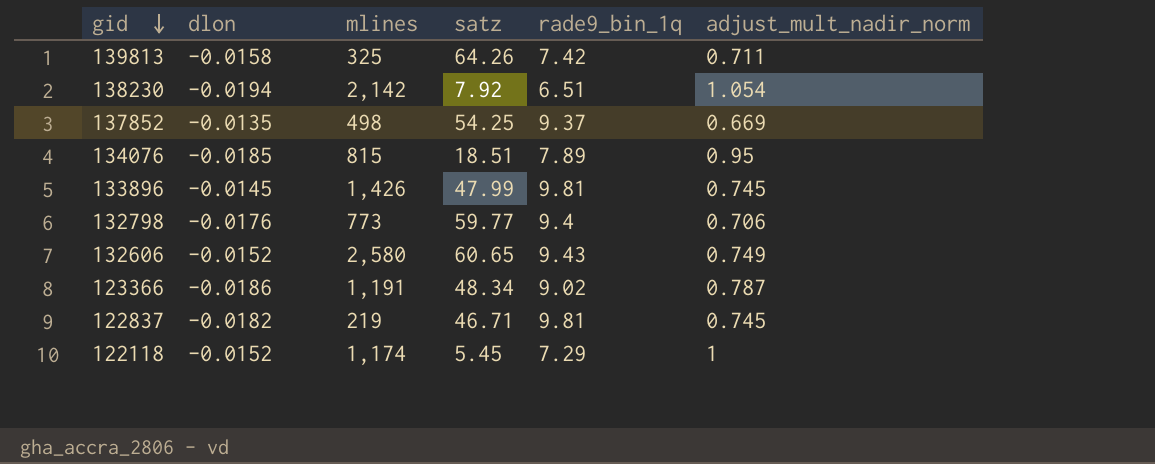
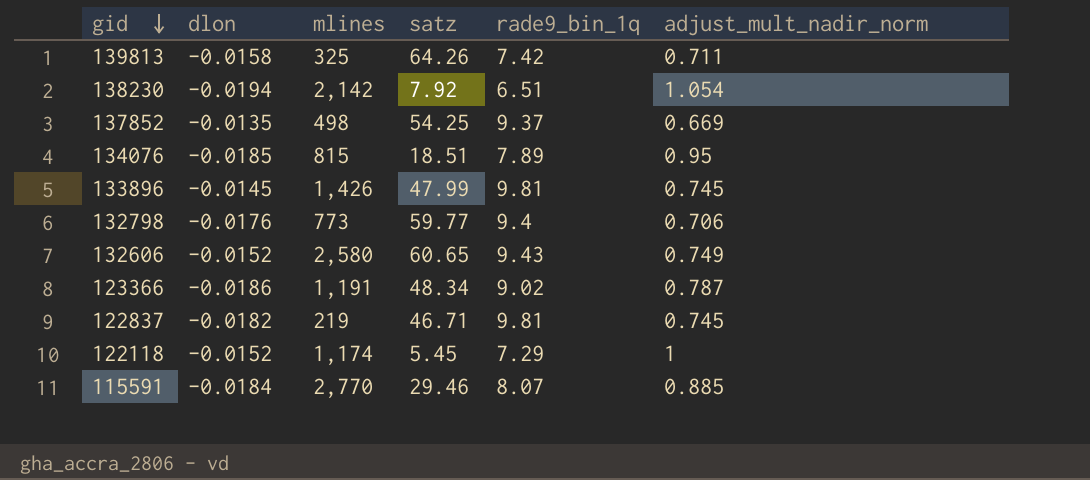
row 115591: none -> -0.0184 | 2,770 | 29.46 | 8.07 | 0.885

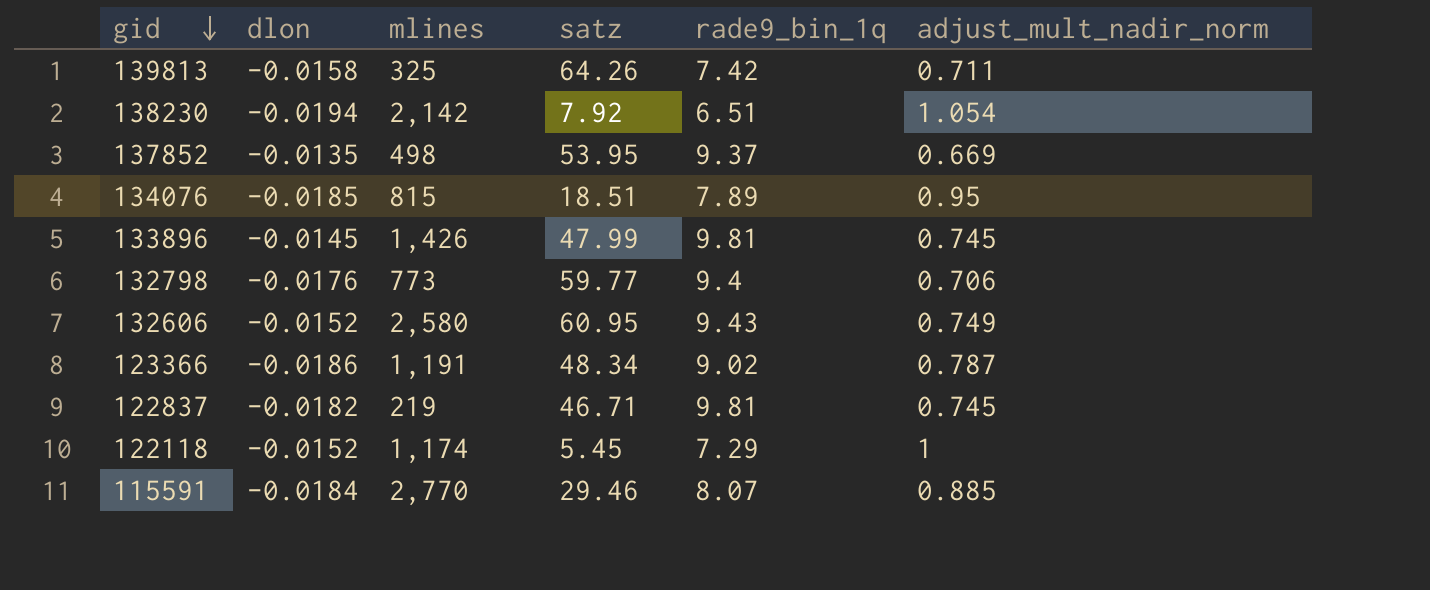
137852 | satz: 54.25 -> 53.95
132606 | satz: 60.65 -> 60.95

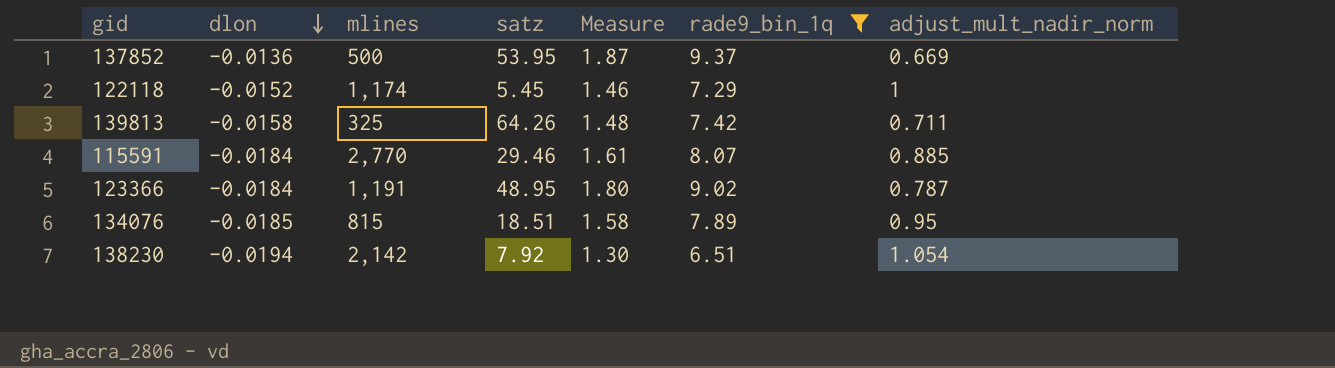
filter: none -> rade9_bin_1q <= 9.37
row order: gid descending -> dlon descending
column Measure | formula: none -> [rade9_bin_1q] * 0.2
137852 | dlon: -0.0135 -> -0.0136
137852 | mlines: 498 -> 500
123366 | dlon: -0.0186 -> -0.0184
123366 | satz: 48.34 -> 48.95

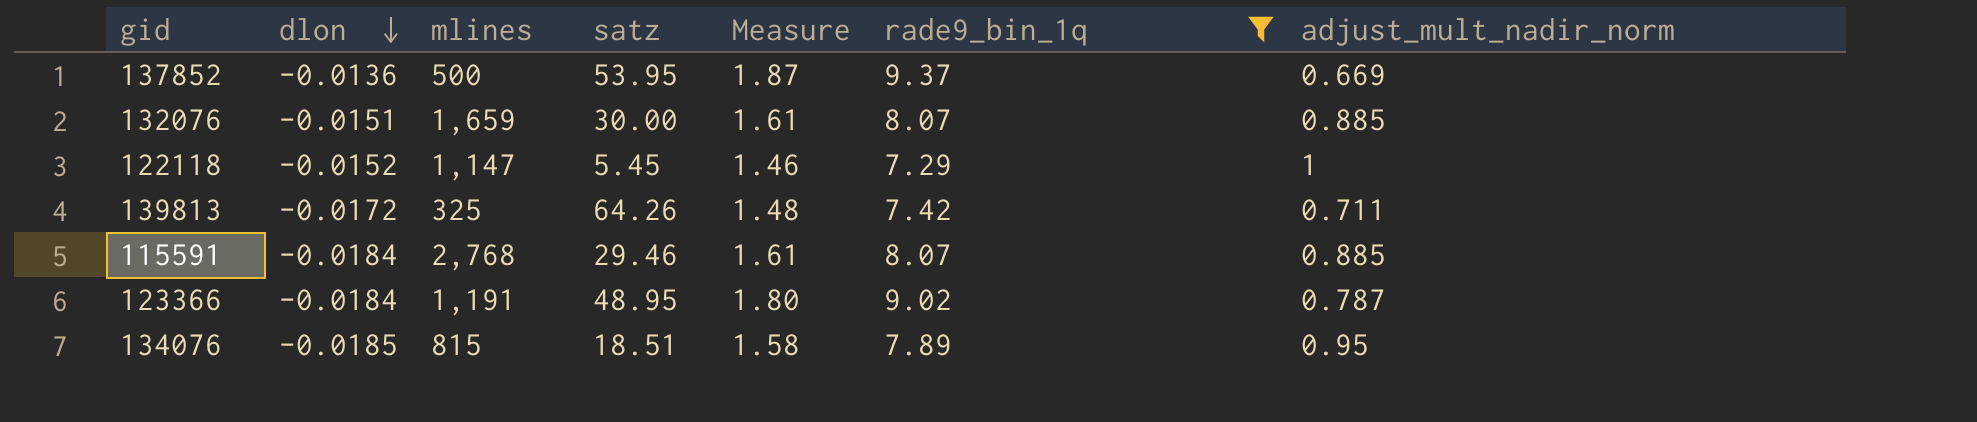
row 138230: -0.0194 | 2,142 | 7.92 | 1.30 | 6.51 | 1.054 -> none
row 132076: none -> -0.0151 | 1,659 | 30.00 | 1.61 | 8.07 | 0.885
122118 | mlines: 1,174 -> 1,147
139813 | dlon: -0.0158 -> -0.0172
115591 | mlines: 2,770 -> 2,768

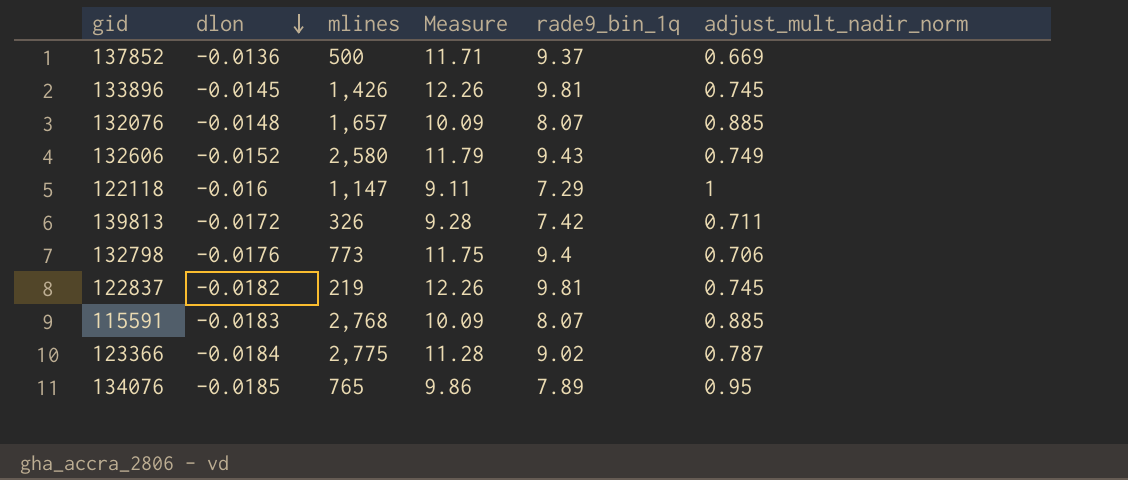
filter: rade9_bin_1q <= 9.37 -> none
column satz | position: 4 -> none
column Measure | formula: [rade9_bin_1q] * 0.2 -> [rade9_bin_1q] * 1.25
132076 | dlon: -0.0151 -> -0.0148
132076 | mlines: 1,659 -> 1,657
122118 | dlon: -0.0152 -> -0.016
139813 | mlines: 325 -> 326
115591 | dlon: -0.0184 -> -0.0183
123366 | mlines: 1,191 -> 2,775
134076 | mlines: 815 -> 765

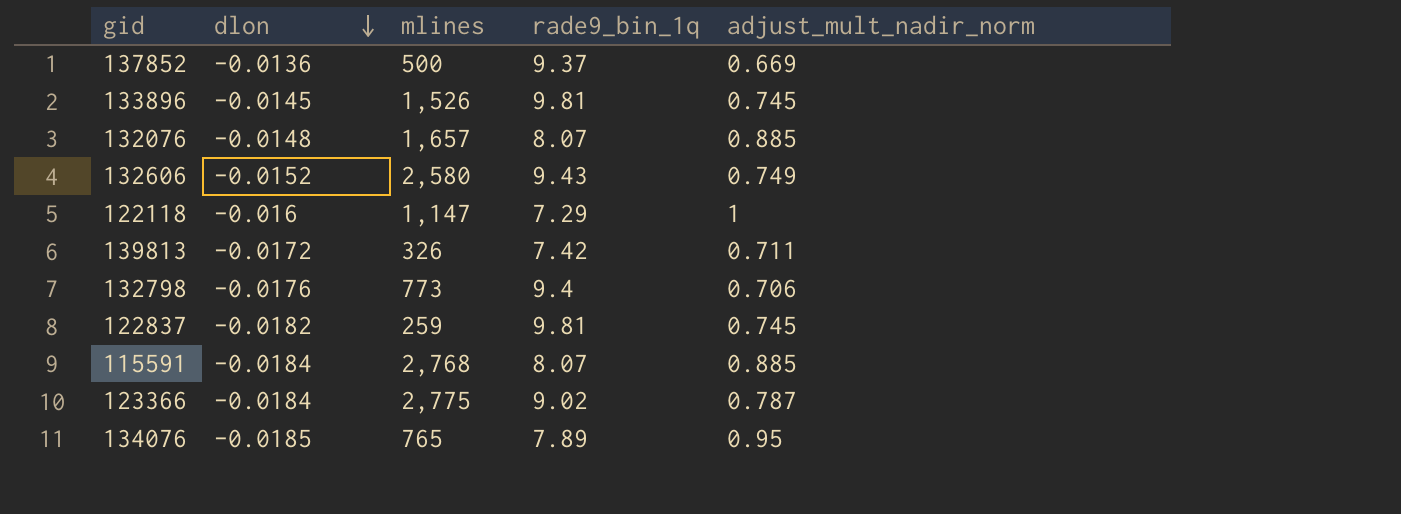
column Measure | formula: [rade9_bin_1q] * 1.25 -> none
133896 | mlines: 1,426 -> 1,526
122837 | mlines: 219 -> 259
115591 | dlon: -0.0183 -> -0.0184

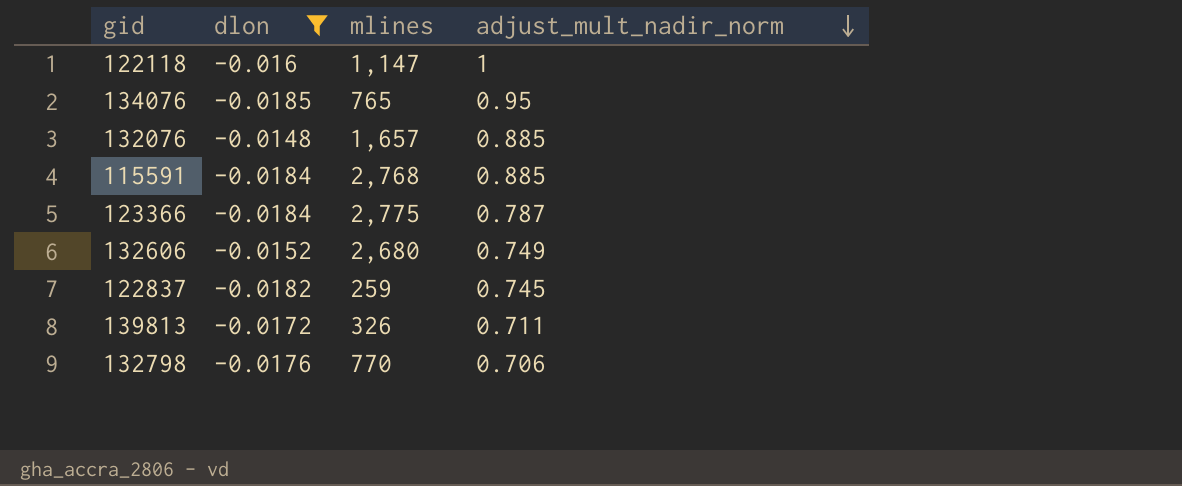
filter: none -> dlon <= -0.0148
row order: dlon descending -> adjust_mult_nadir_norm descending
column rade9_bin_1q | position: 4 -> none
132606 | mlines: 2,580 -> 2,680
132798 | mlines: 773 -> 770

